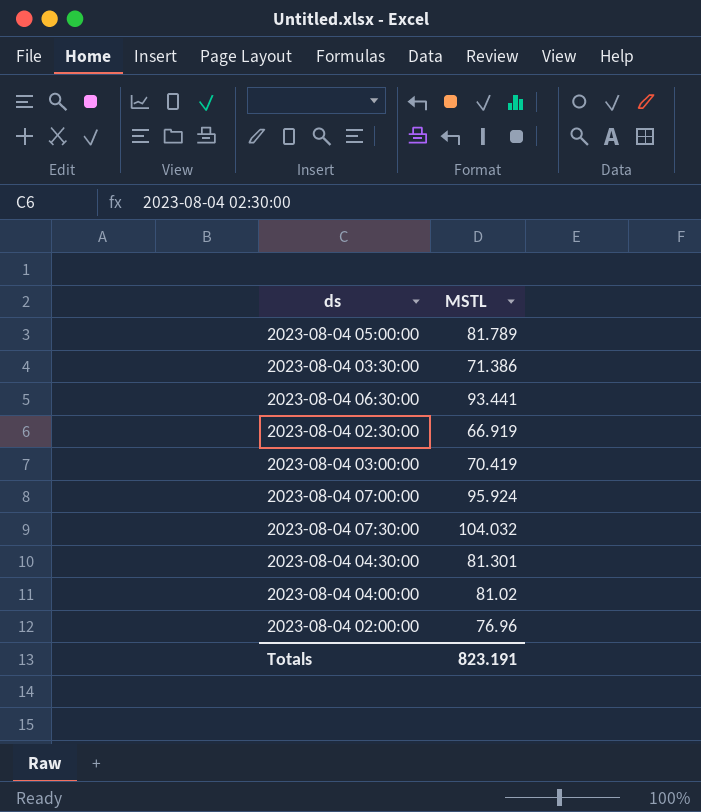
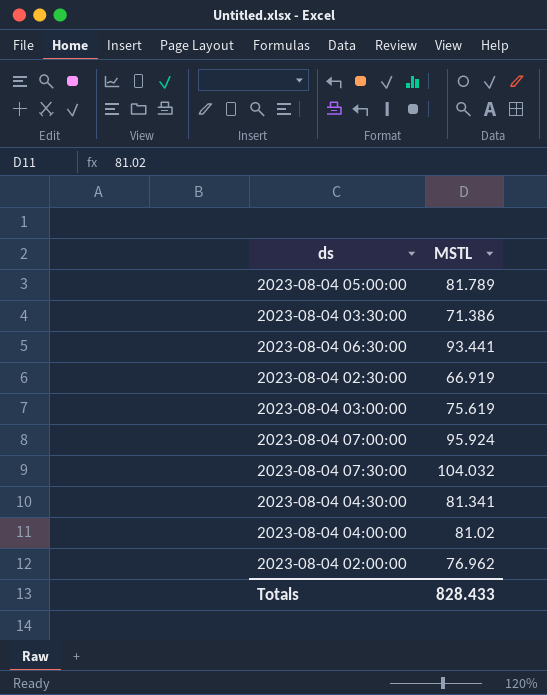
2023-08-04 03:00:00 | MSTL: 70.419 -> 75.619
2023-08-04 04:30:00 | MSTL: 81.301 -> 81.341
2023-08-04 02:00:00 | MSTL: 76.96 -> 76.962
Totals | MSTL: 823.191 -> 828.433

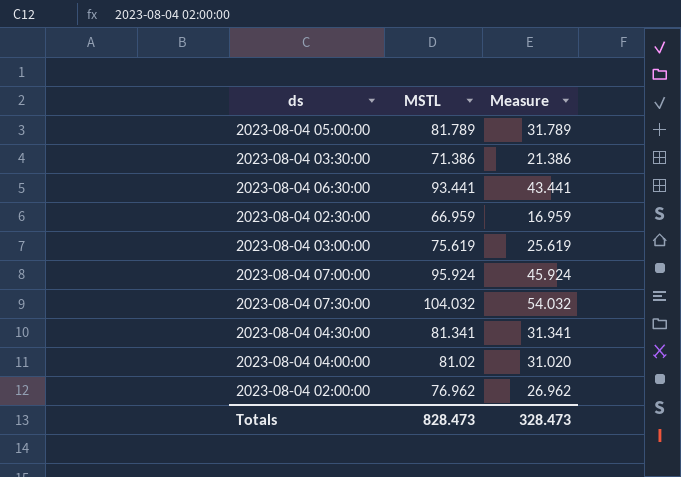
column Measure | formula: none -> [MSTL] - 50
2023-08-04 02:30:00 | MSTL: 66.919 -> 66.959
Totals | MSTL: 828.433 -> 828.473

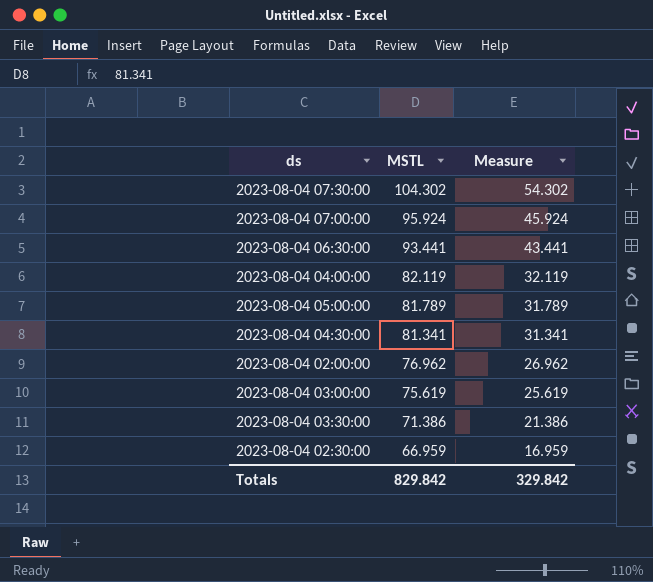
row order: none -> MSTL descending
2023-08-04 07:30:00 | MSTL: 104.032 -> 104.302
2023-08-04 07:30:00 | Measure: 54.032 -> 54.302
2023-08-04 04:00:00 | MSTL: 81.02 -> 82.119
2023-08-04 04:00:00 | Measure: 31.020 -> 32.119
Totals | MSTL: 828.473 -> 829.842
Totals | Measure: 328.473 -> 329.842

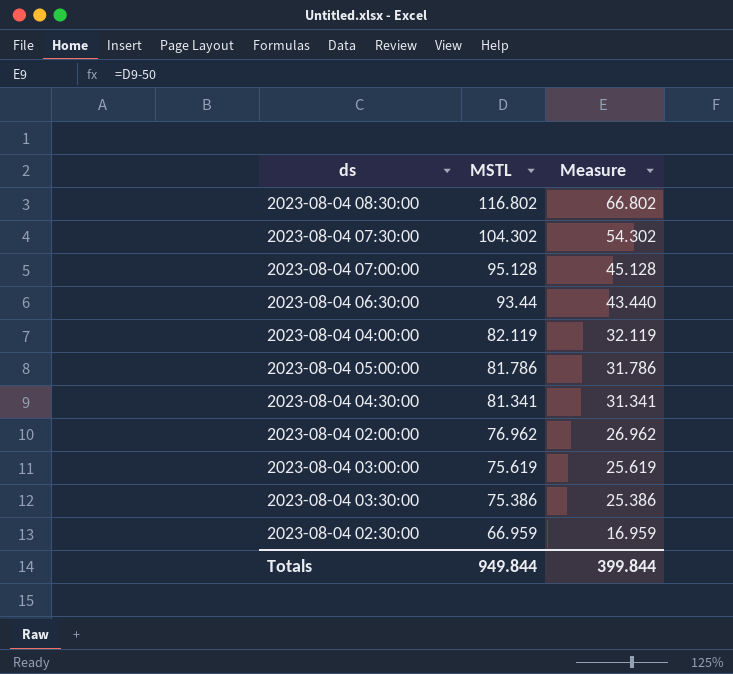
row 2023-08-04 08:30:00: none -> 116.802 | 66.802
2023-08-04 07:00:00 | MSTL: 95.924 -> 95.128
2023-08-04 07:00:00 | Measure: 45.924 -> 45.128
2023-08-04 06:30:00 | MSTL: 93.441 -> 93.44
2023-08-04 06:30:00 | Measure: 43.441 -> 43.440
2023-08-04 05:00:00 | MSTL: 81.789 -> 81.786
2023-08-04 05:00:00 | Measure: 31.789 -> 31.786
2023-08-04 03:30:00 | MSTL: 71.386 -> 75.386
2023-08-04 03:30:00 | Measure: 21.386 -> 25.386
Totals | MSTL: 829.842 -> 949.844
Totals | Measure: 329.842 -> 399.844

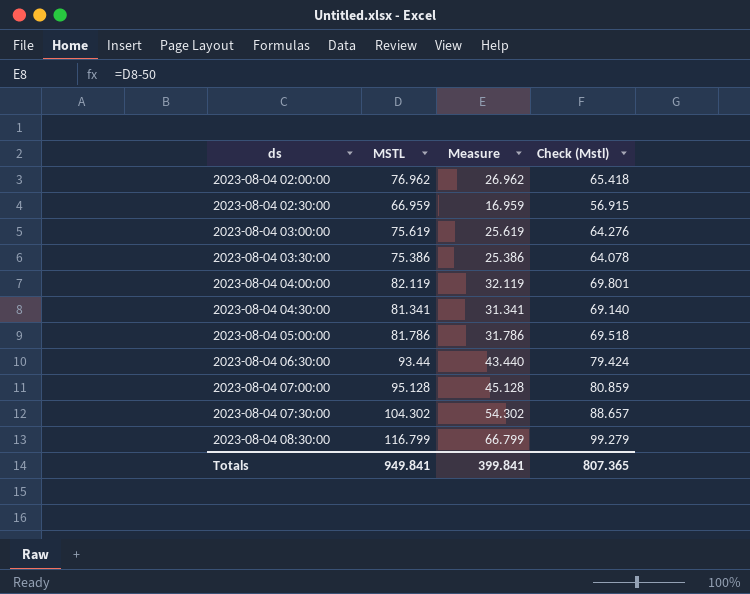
row order: MSTL descending -> ds ascending
column Check (Mstl) | formula: none -> [MSTL] * 0.85
2023-08-04 08:30:00 | MSTL: 116.802 -> 116.799
2023-08-04 08:30:00 | Measure: 66.802 -> 66.799
Totals | MSTL: 949.844 -> 949.841
Totals | Measure: 399.844 -> 399.841

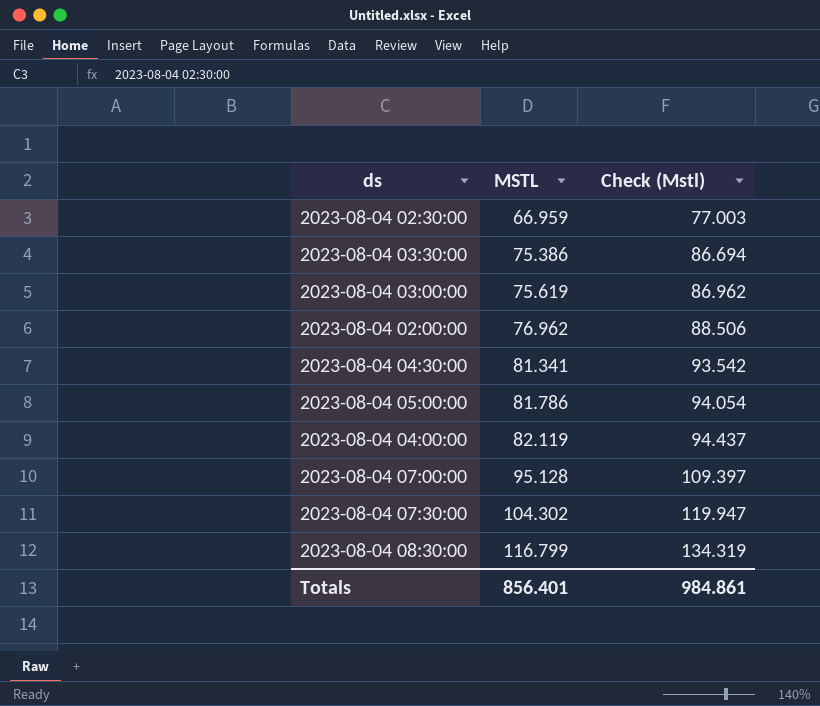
row order: ds ascending -> MSTL ascending
column Measure | formula: [MSTL] - 50 -> none
column Check (Mstl) | formula: [MSTL] * 0.85 -> [MSTL] * 1.15
row 2023-08-04 06:30:00: 93.44 | 43.440 | 79.424 -> none
Totals | MSTL: 949.841 -> 856.401
Totals | Check (Mstl): 807.365 -> 984.861

